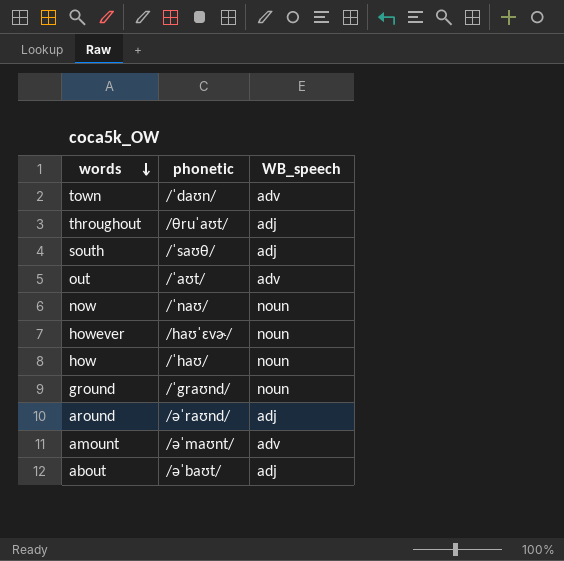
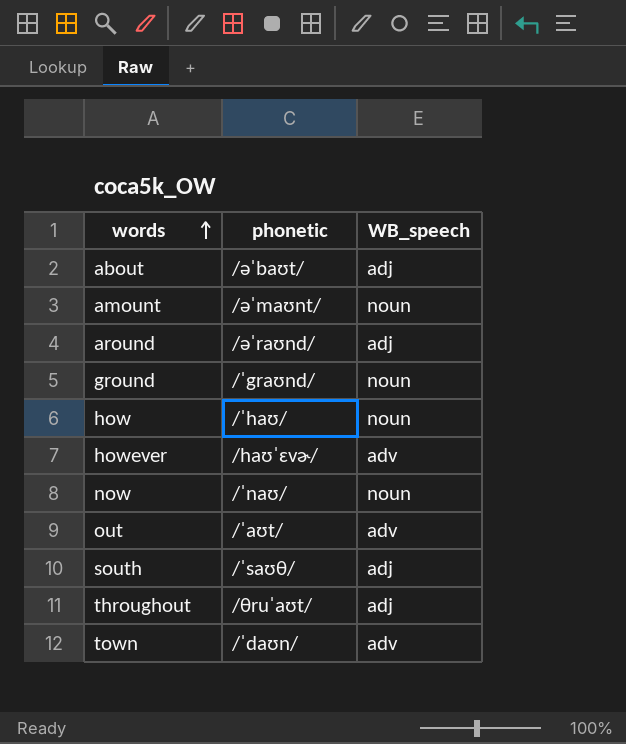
row order: words descending -> words ascending
amount | WB_speech: adv -> noun
however | WB_speech: noun -> adv

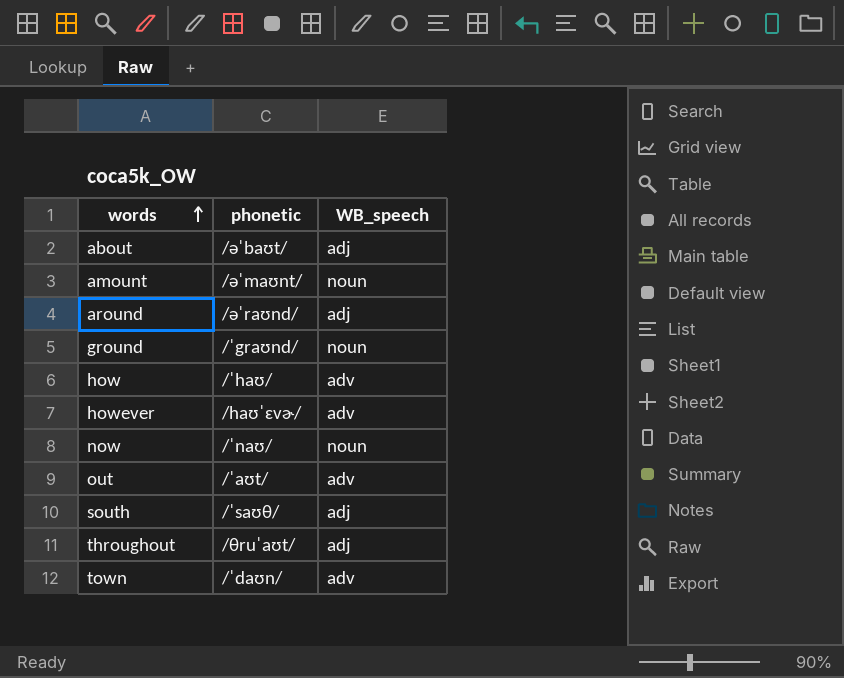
how | WB_speech: noun -> adv

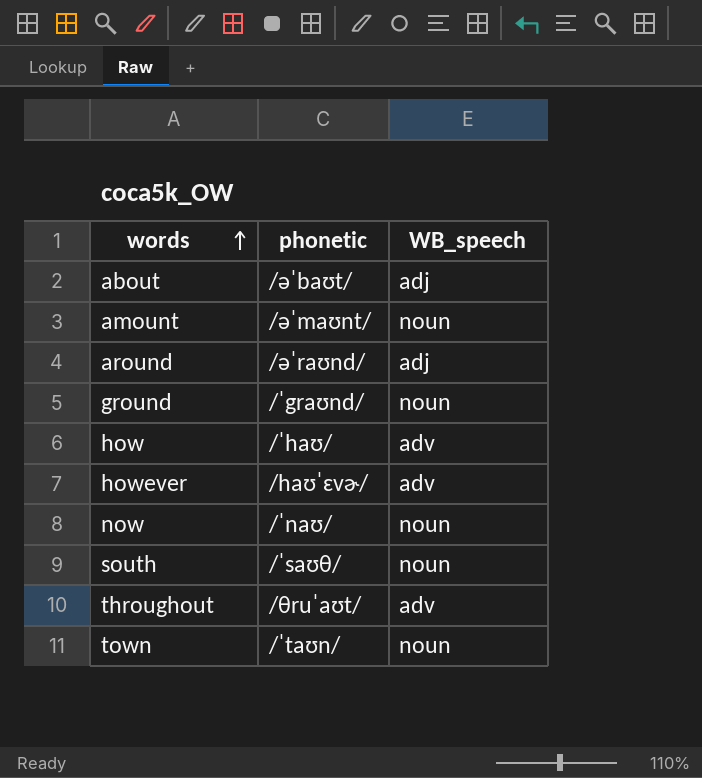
row out: /ˈaʊt/ | adv -> none
south | WB_speech: adj -> noun
throughout | WB_speech: adj -> adv
town | phonetic: /ˈdaʊn/ -> /ˈtaʊn/
town | WB_speech: adv -> noun

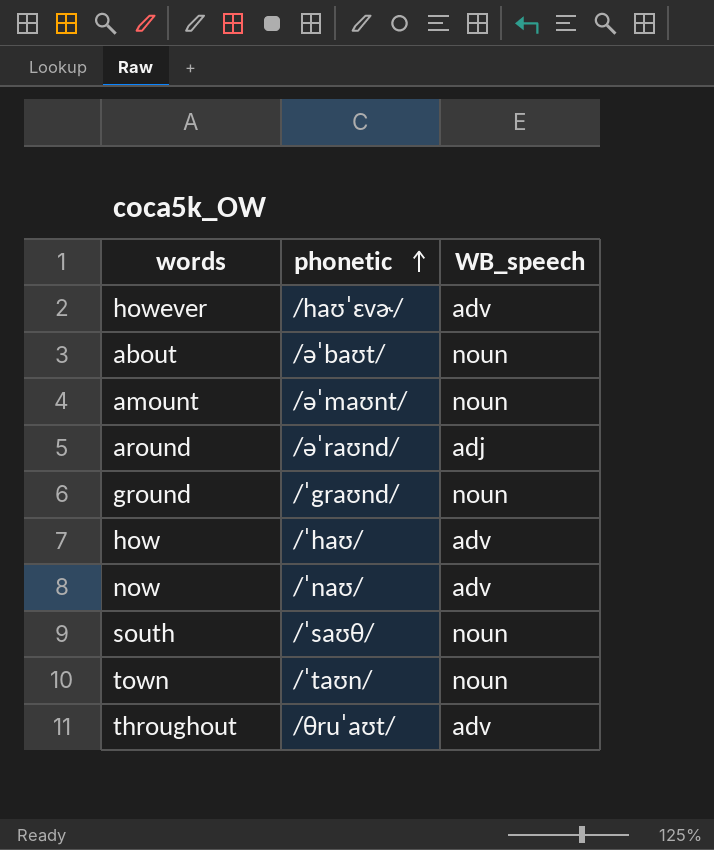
row order: words ascending -> phonetic ascending
about | WB_speech: adj -> noun
now | WB_speech: noun -> adv

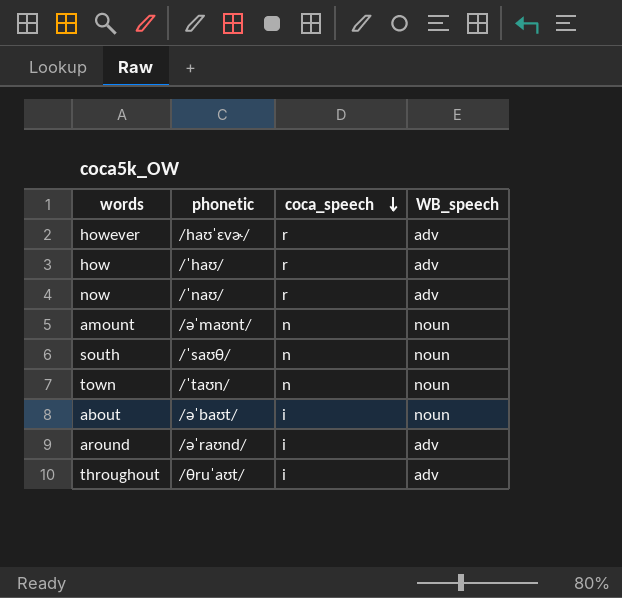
row order: phonetic ascending -> coca_speech descending
column coca_speech | position: none -> 3
row ground: /ˈgraʊnd/ | noun -> none
around | WB_speech: adj -> adv

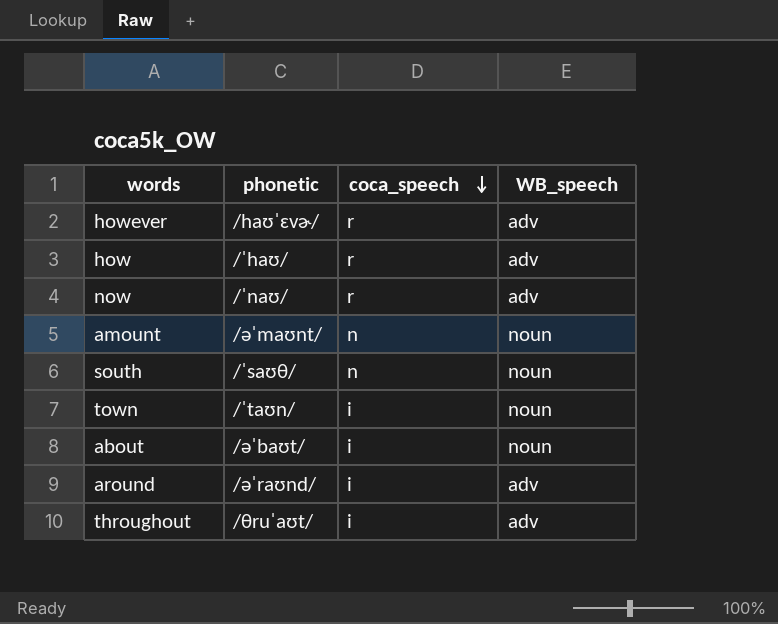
town | coca_speech: n -> i

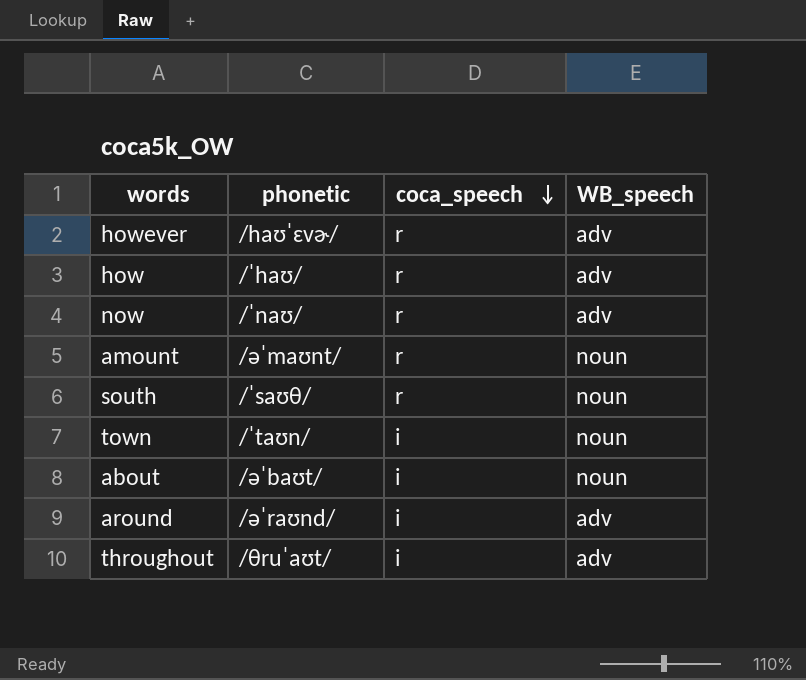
amount | coca_speech: n -> r
south | coca_speech: n -> r

